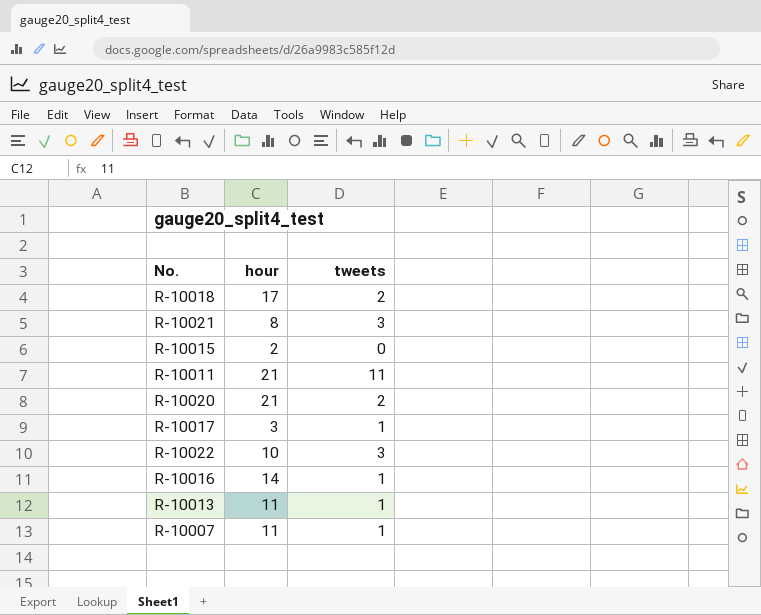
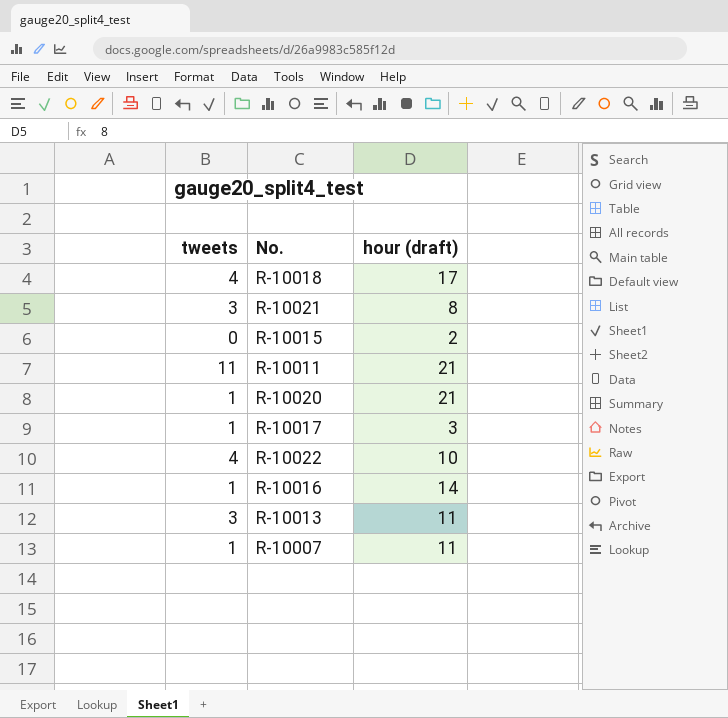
column tweets | position: 3 -> 1
column name: hour -> hour (draft)
R-10018 | tweets: 2 -> 4
R-10020 | tweets: 2 -> 1
R-10022 | tweets: 3 -> 4
R-10013 | tweets: 1 -> 3

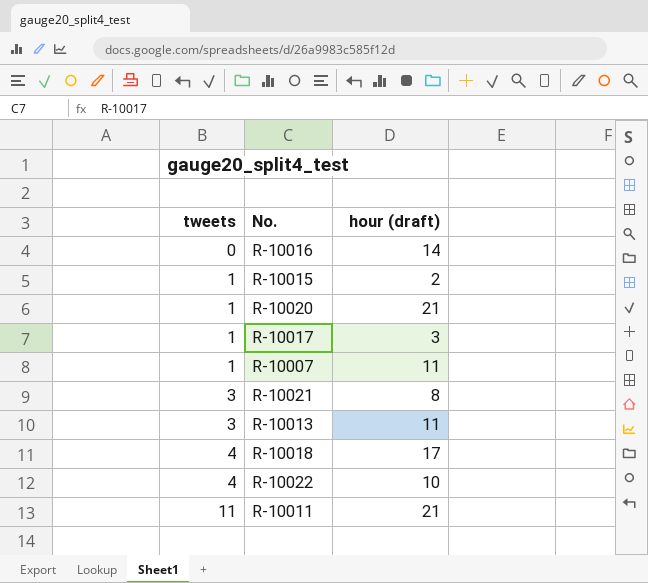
row order: none -> tweets ascending
R-10016 | tweets: 1 -> 0
R-10015 | tweets: 0 -> 1

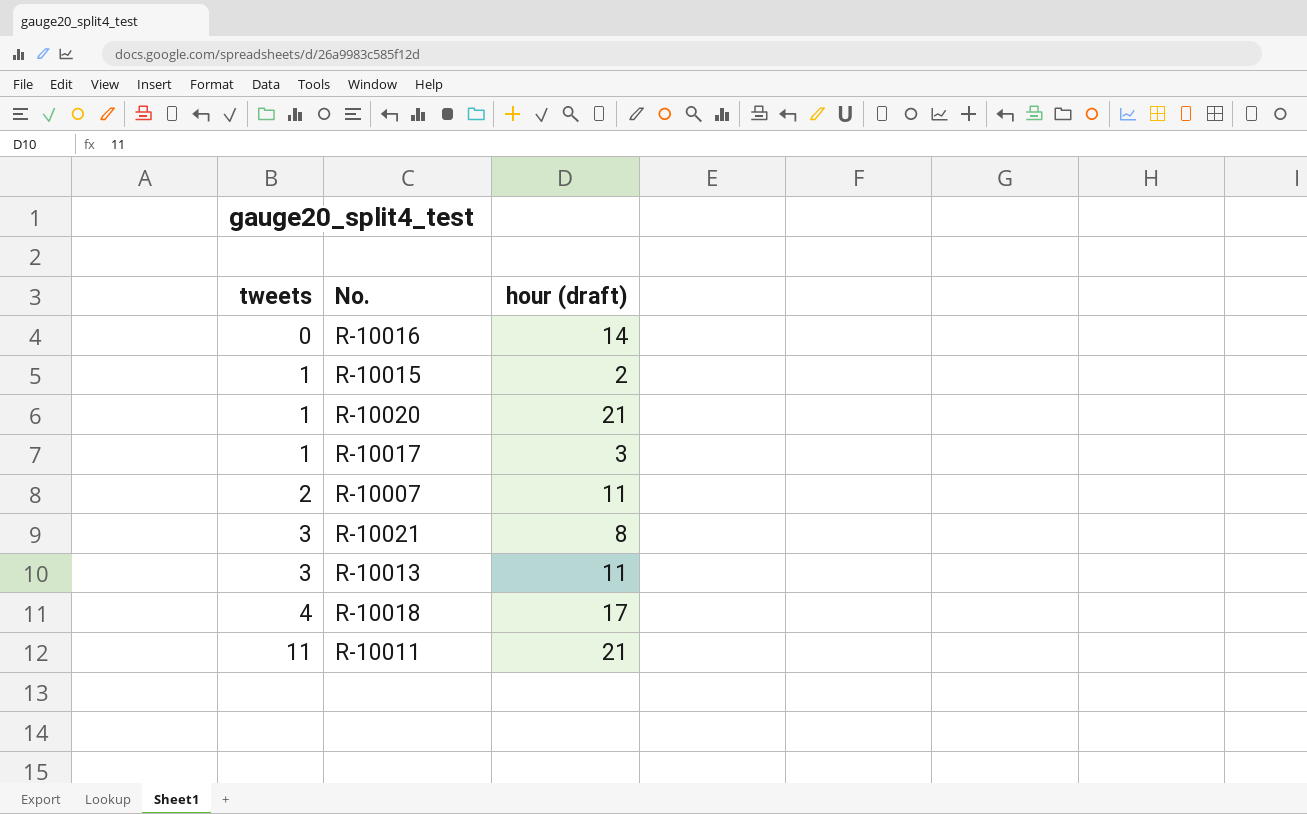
row R-10022: 4 | 10 -> none
R-10007 | tweets: 1 -> 2

